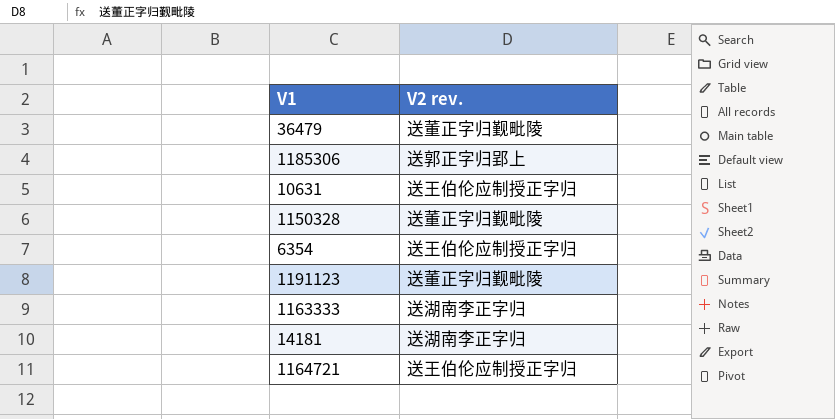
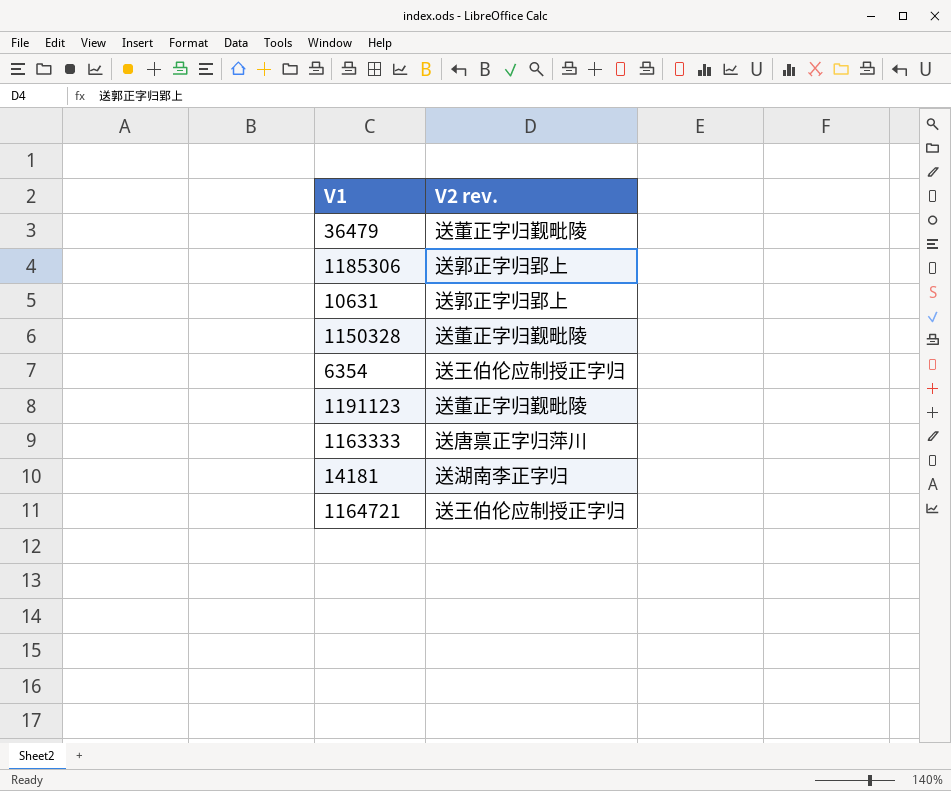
10631 | V2 rev.: 送王伯伦应制授正字归 -> 送郭正字归郢上
1163333 | V2 rev.: 送湖南李正字归 -> 送唐禀正字归萍川

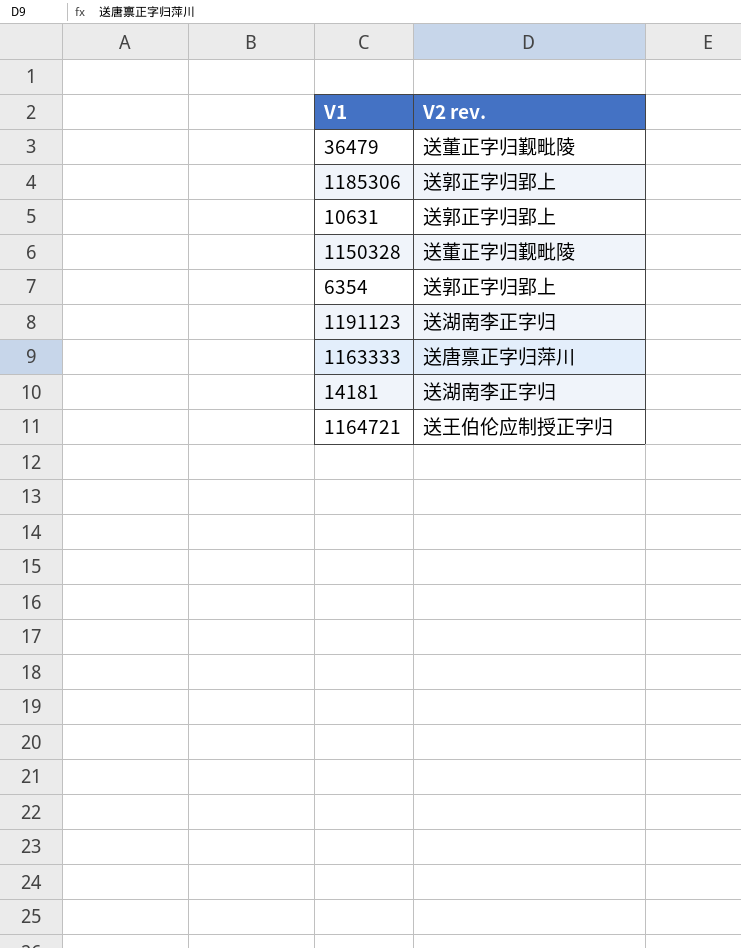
6354 | V2 rev.: 送王伯伦应制授正字归 -> 送郭正字归郢上
1191123 | V2 rev.: 送董正字归觐毗陵 -> 送湖南李正字归

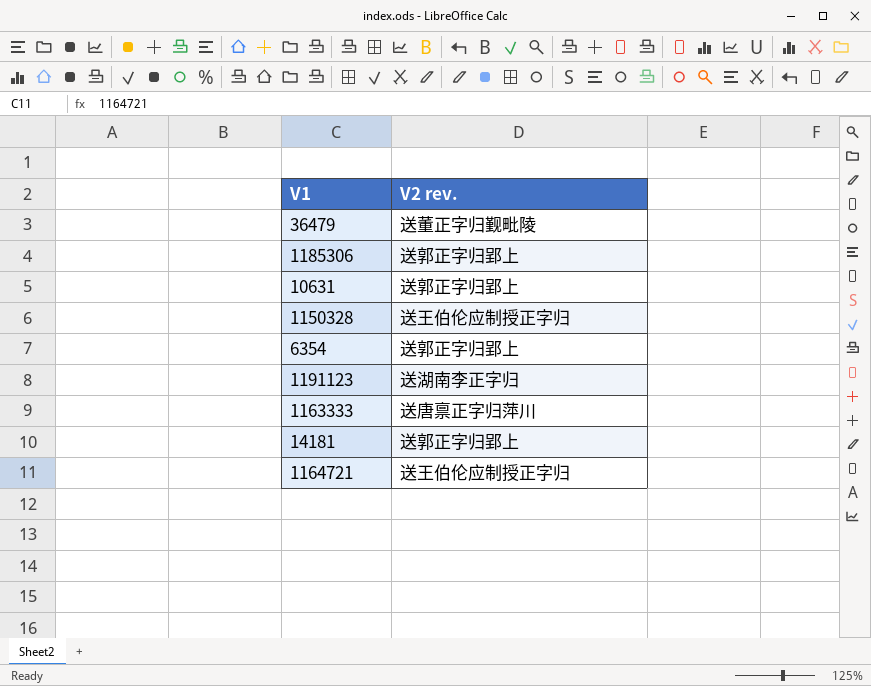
1150328 | V2 rev.: 送董正字归觐毗陵 -> 送王伯伦应制授正字归
14181 | V2 rev.: 送湖南李正字归 -> 送郭正字归郢上

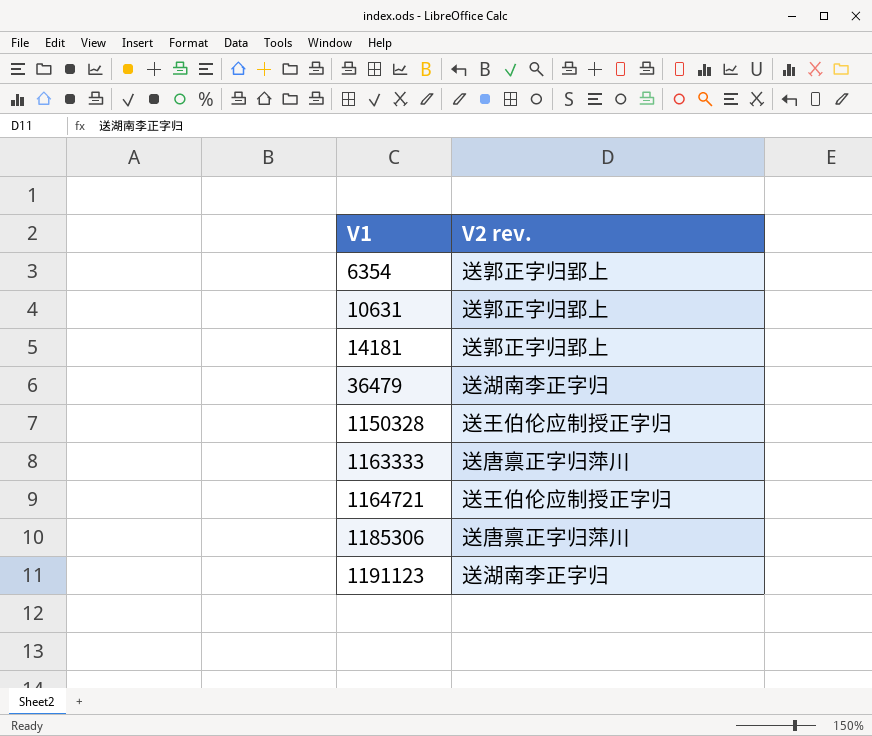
row order: none -> V1 ascending
36479 | V2 rev.: 送董正字归觐毗陵 -> 送湖南李正字归
1185306 | V2 rev.: 送郭正字归郢上 -> 送唐禀正字归萍川

